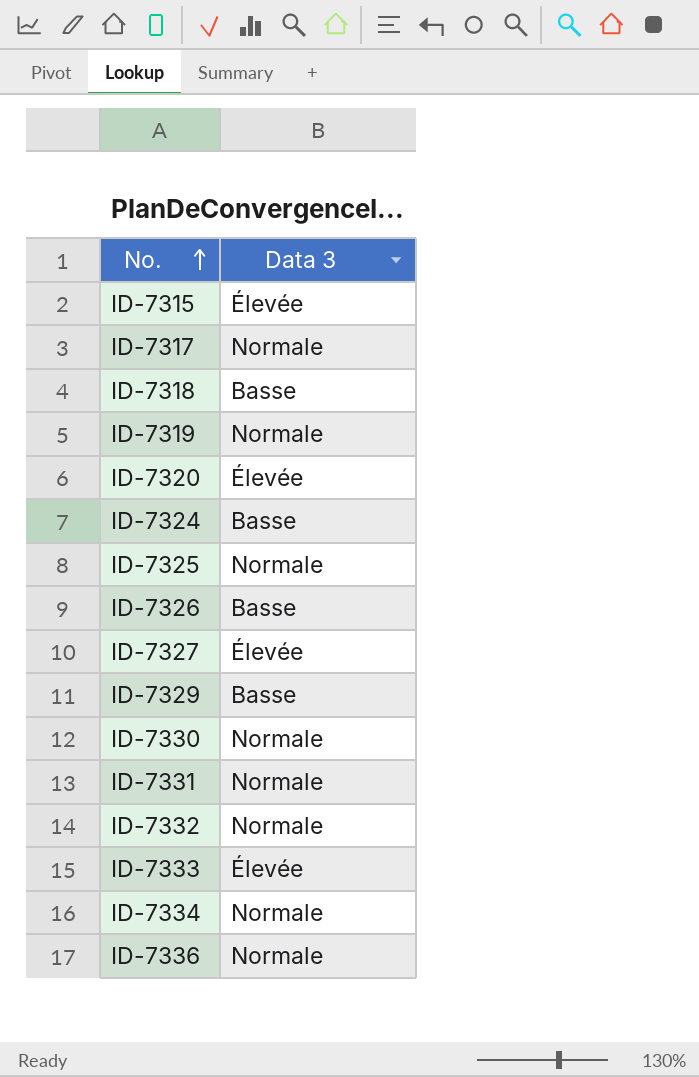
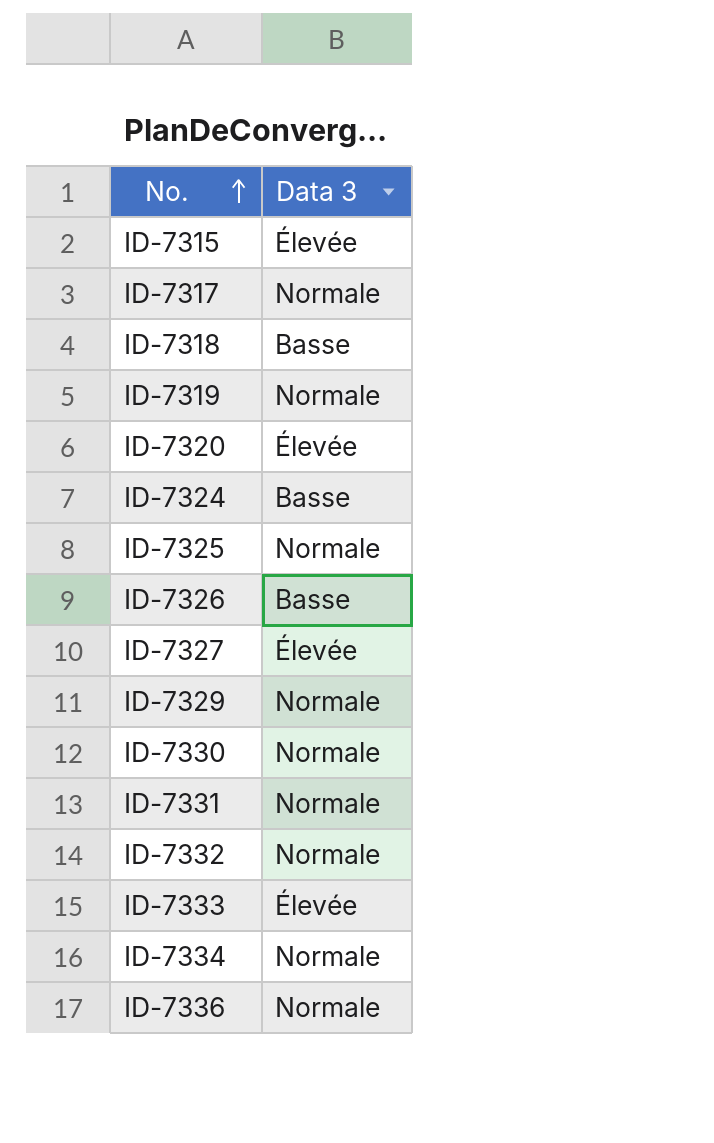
ID-7329 | Data 3: Basse -> Normale

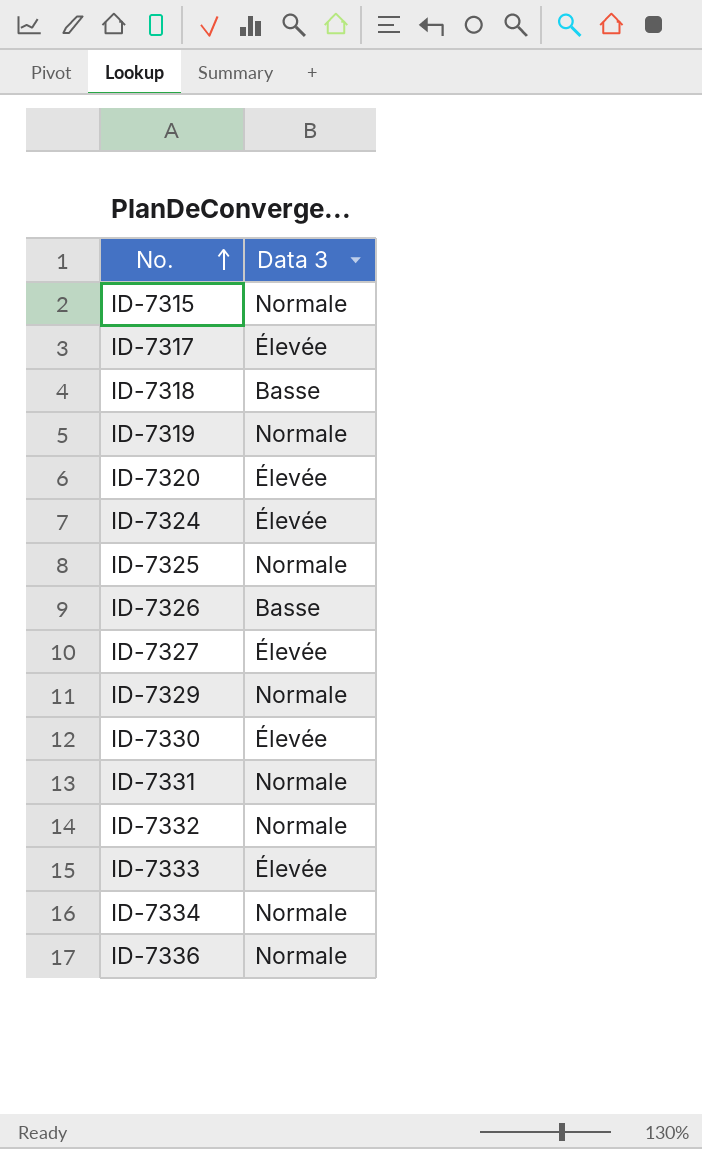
ID-7315 | Data 3: Élevée -> Normale
ID-7317 | Data 3: Normale -> Élevée
ID-7324 | Data 3: Basse -> Élevée
ID-7330 | Data 3: Normale -> Élevée

